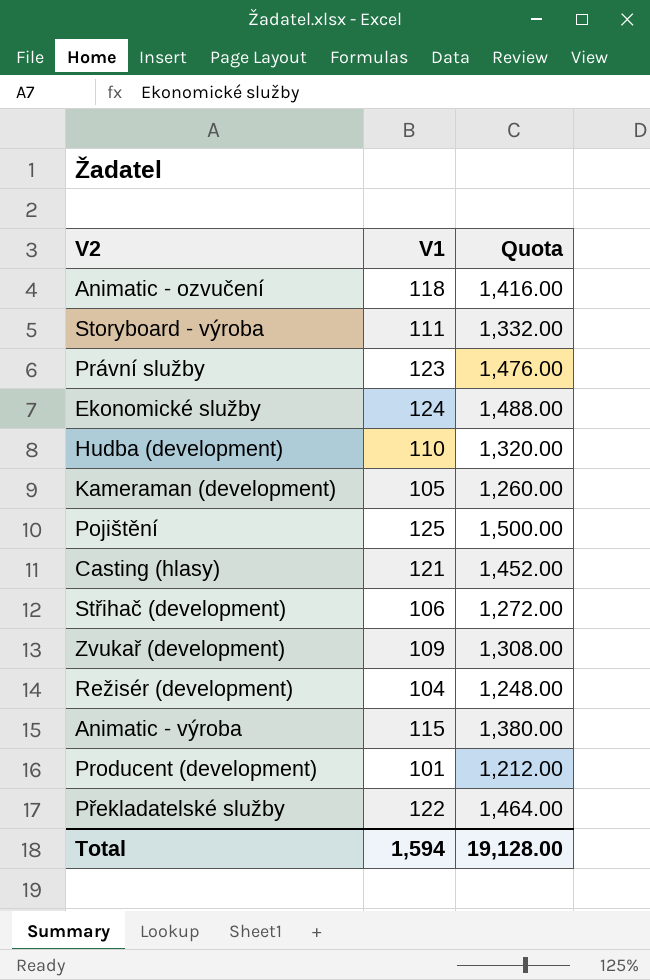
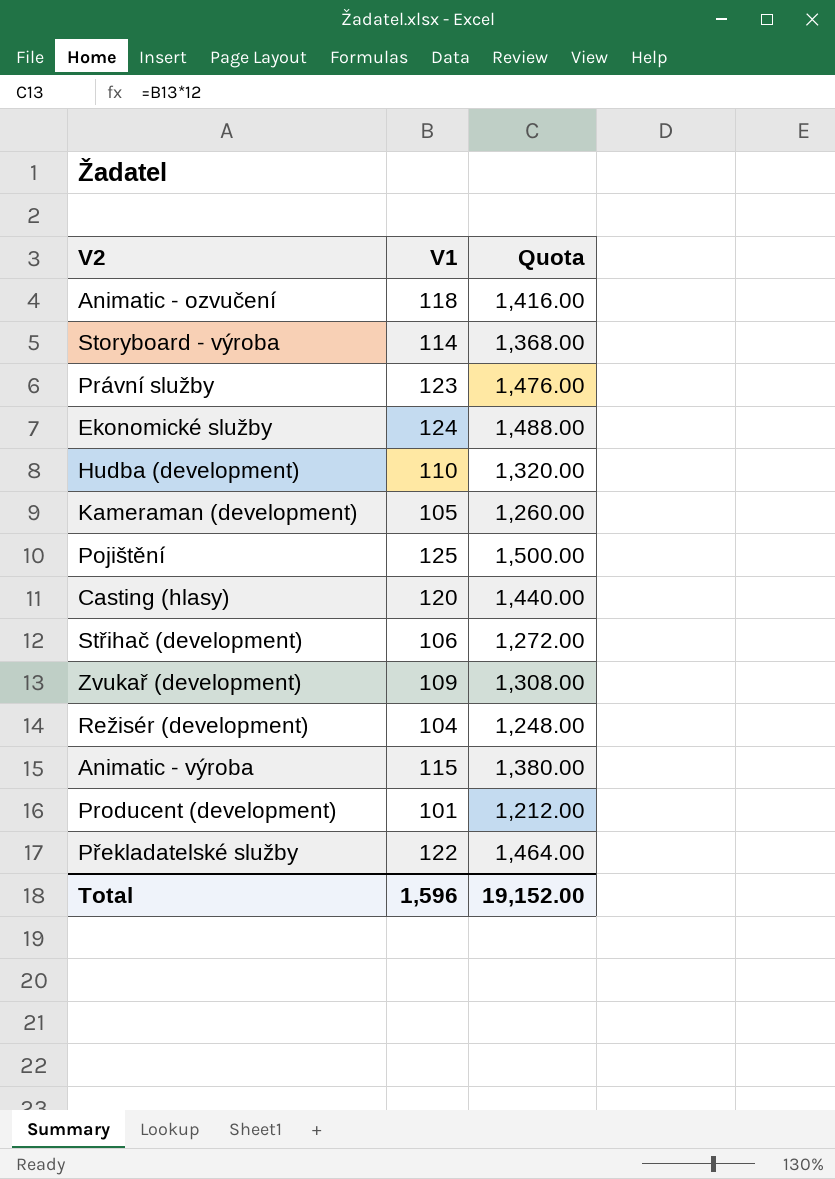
Storyboard - výroba | V1: 111 -> 114
Storyboard - výroba | Quota: 1,332.00 -> 1,368.00
Casting (hlasy) | V1: 121 -> 120
Casting (hlasy) | Quota: 1,452.00 -> 1,440.00
Total | V1: 1,594 -> 1,596
Total | Quota: 19,128.00 -> 19,152.00

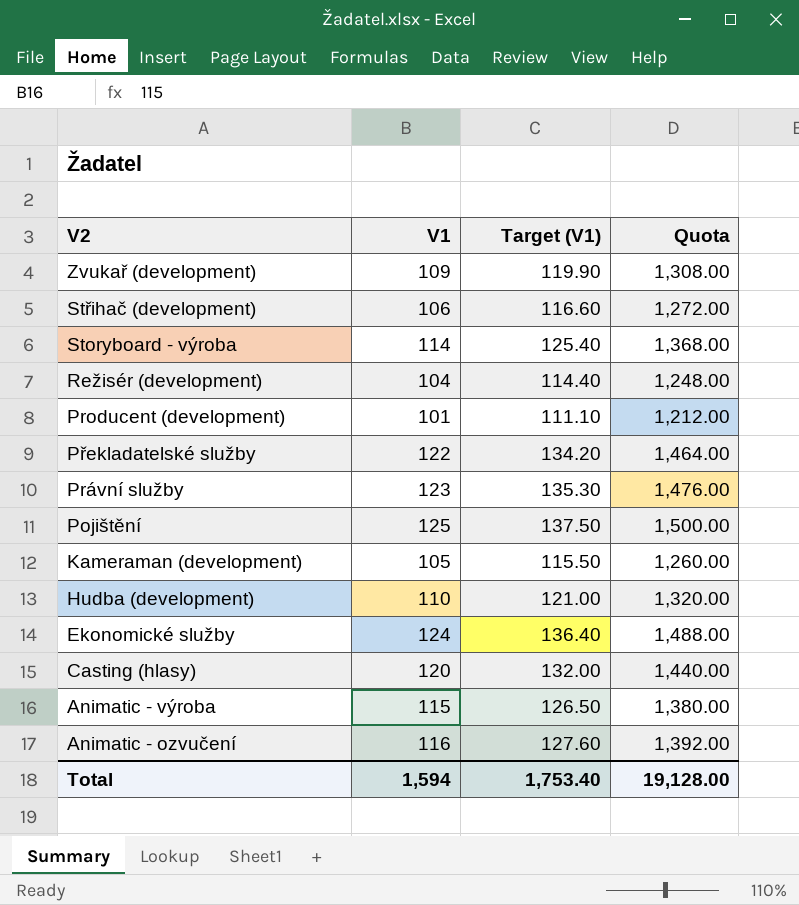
row order: none -> V2 descending
column Target (V1) | formula: none -> [V1] * 1.1
Animatic - ozvučení | V1: 118 -> 116
Animatic - ozvučení | Quota: 1,416.00 -> 1,392.00
Total | V1: 1,596 -> 1,594
Total | Quota: 19,152.00 -> 19,128.00

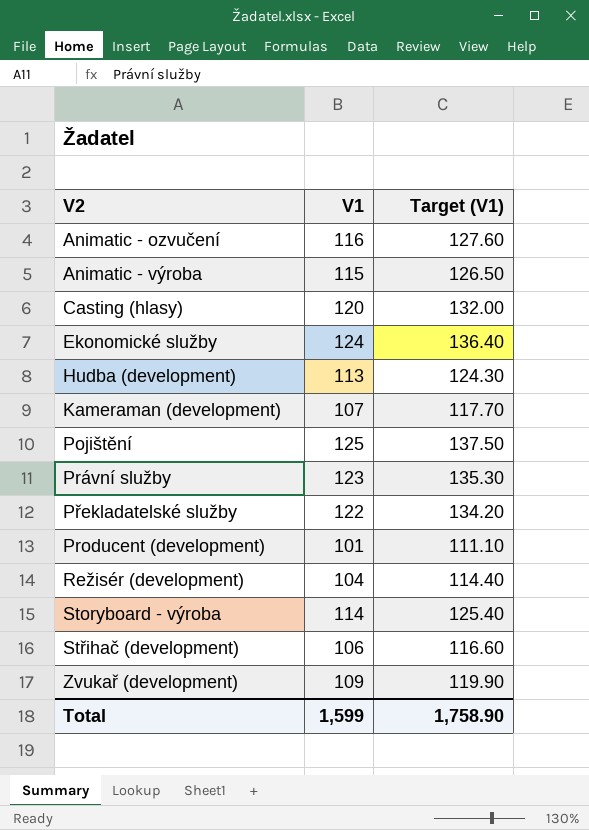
row order: V2 descending -> V2 ascending
column Quota | formula: [V1] * 12 -> none
Hudba (development) | V1: 110 -> 113
Hudba (development) | Target (V1): 121.00 -> 124.30
Kameraman (development) | V1: 105 -> 107
Kameraman (development) | Target (V1): 115.50 -> 117.70
Total | V1: 1,594 -> 1,599
Total | Target (V1): 1,753.40 -> 1,758.90

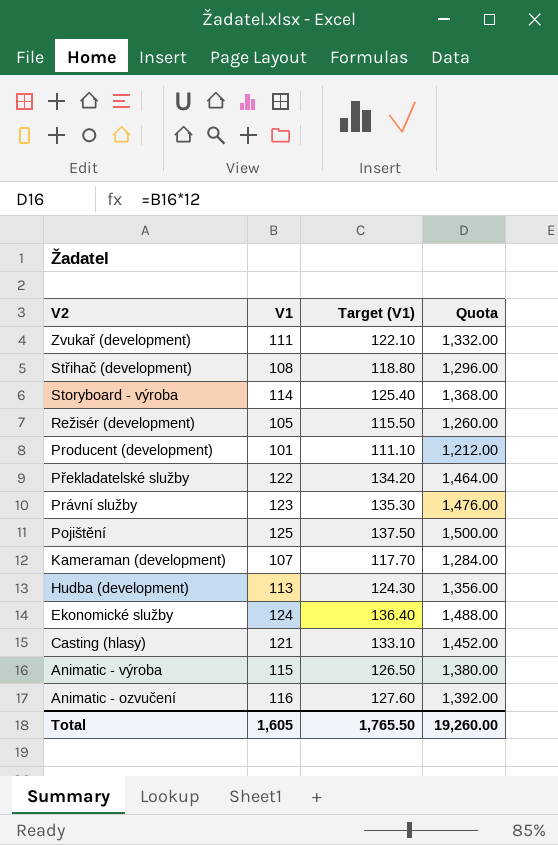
row order: V2 ascending -> V2 descending
column Quota | formula: none -> [V1] * 12
Zvukař (development) | V1: 109 -> 111
Zvukař (development) | Target (V1): 119.90 -> 122.10
Střihač (development) | V1: 106 -> 108
Střihač (development) | Target (V1): 116.60 -> 118.80
Režisér (development) | V1: 104 -> 105
Režisér (development) | Target (V1): 114.40 -> 115.50
Casting (hlasy) | V1: 120 -> 121
Casting (hlasy) | Target (V1): 132.00 -> 133.10
Total | V1: 1,599 -> 1,605
Total | Target (V1): 1,758.90 -> 1,765.50

